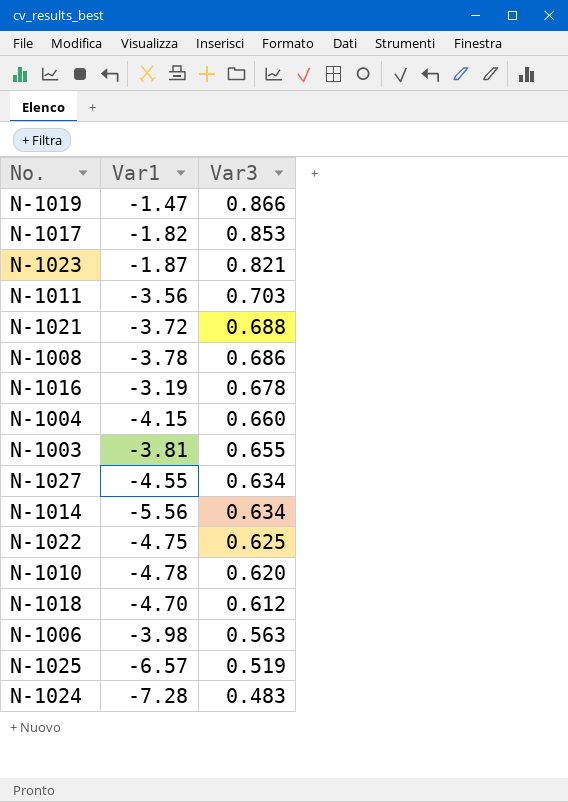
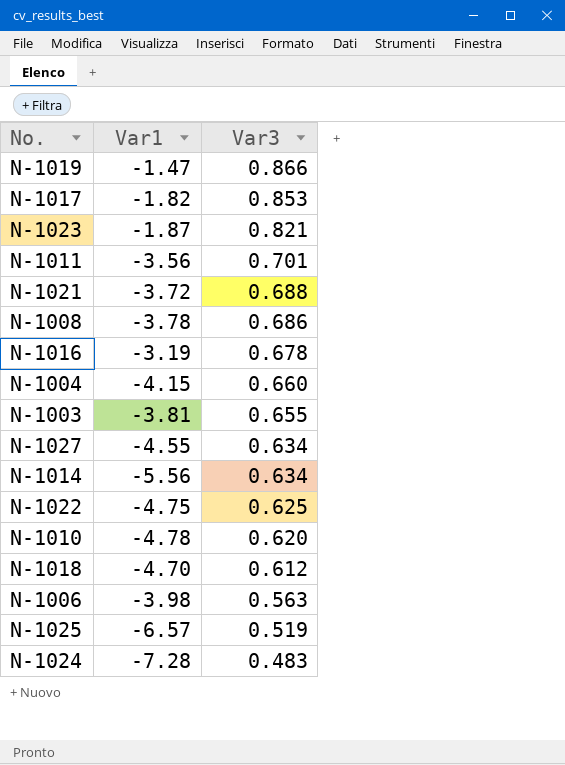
N-1011 | Var3: 0.703 -> 0.701

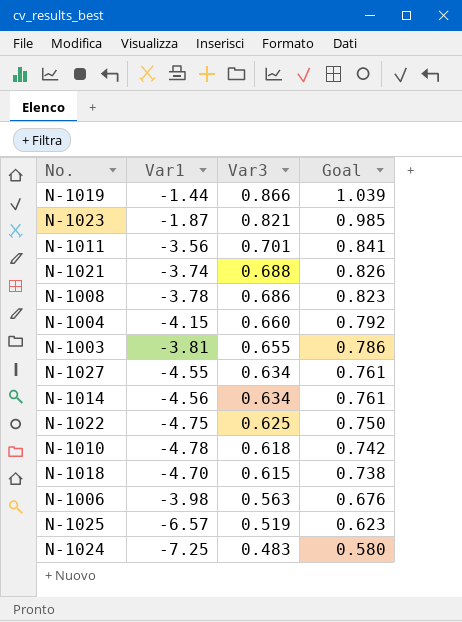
column Goal | formula: none -> [Var3] * 1.2
row N-1017: -1.82 | 0.853 -> none
row N-1016: -3.19 | 0.678 -> none
N-1019 | Var1: -1.47 -> -1.44
N-1021 | Var1: -3.72 -> -3.74
N-1014 | Var1: -5.56 -> -4.56
N-1010 | Var3: 0.620 -> 0.618
N-1018 | Var3: 0.612 -> 0.615
N-1024 | Var1: -7.28 -> -7.25

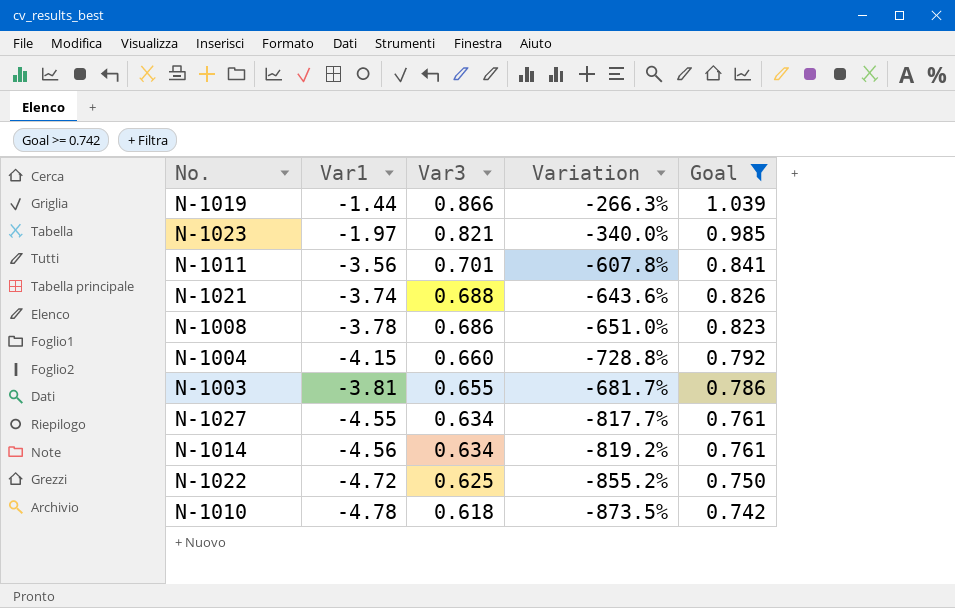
filter: none -> Goal >= 0.742
column Variation | formula: none -> ([Var1] - [Var3]) / [Var3]
N-1023 | Var1: -1.87 -> -1.97
N-1022 | Var1: -4.75 -> -4.72

